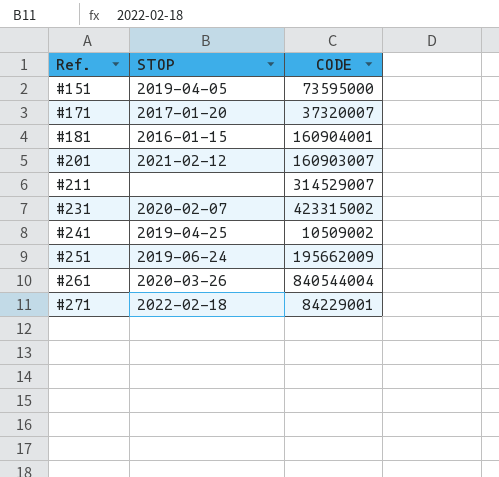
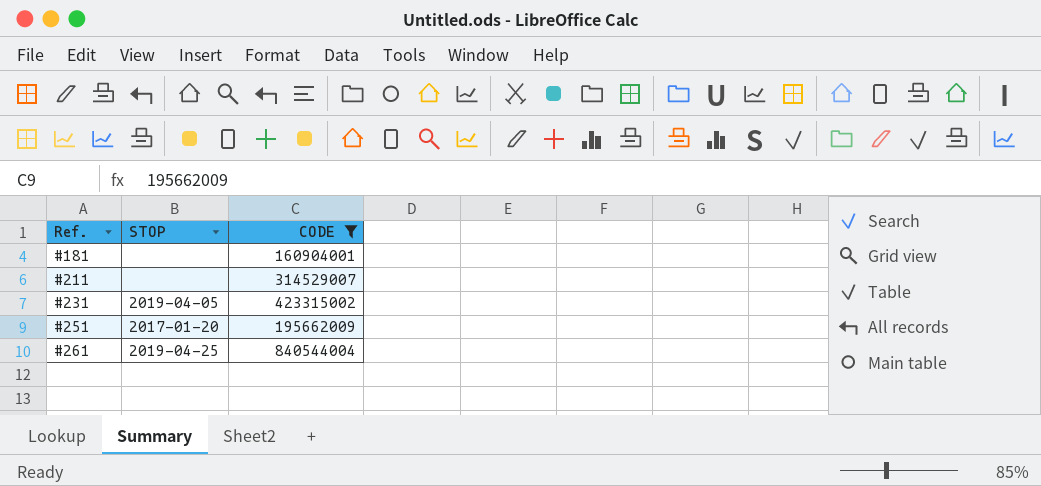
filter: none -> CODE >= 160904001
#181 | STOP: 2016-01-15 -> none
#231 | STOP: 2020-02-07 -> 2019-04-05
#251 | STOP: 2019-06-24 -> 2017-01-20
#261 | STOP: 2020-03-26 -> 2019-04-25

